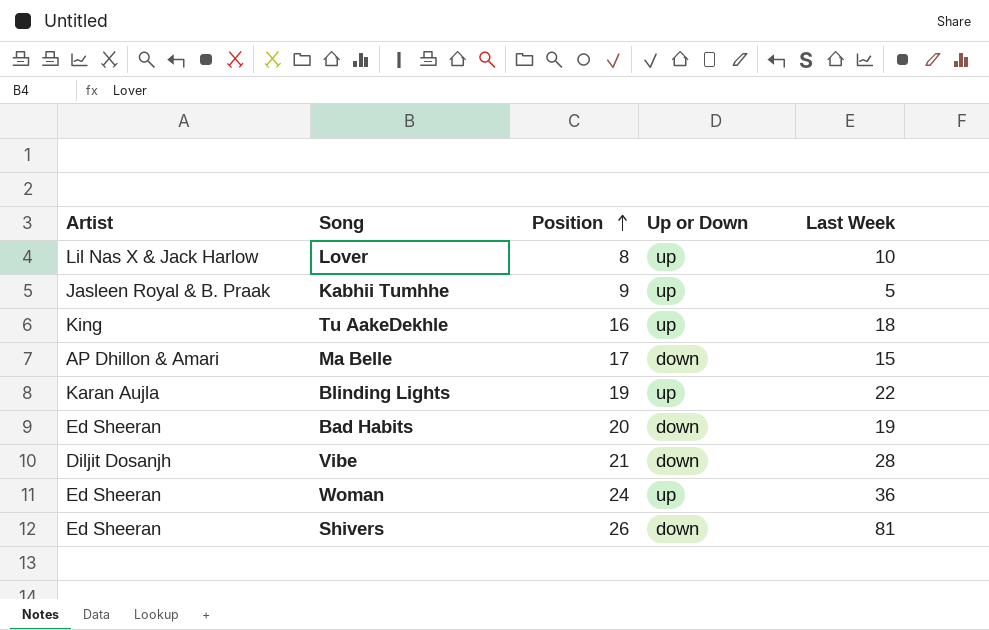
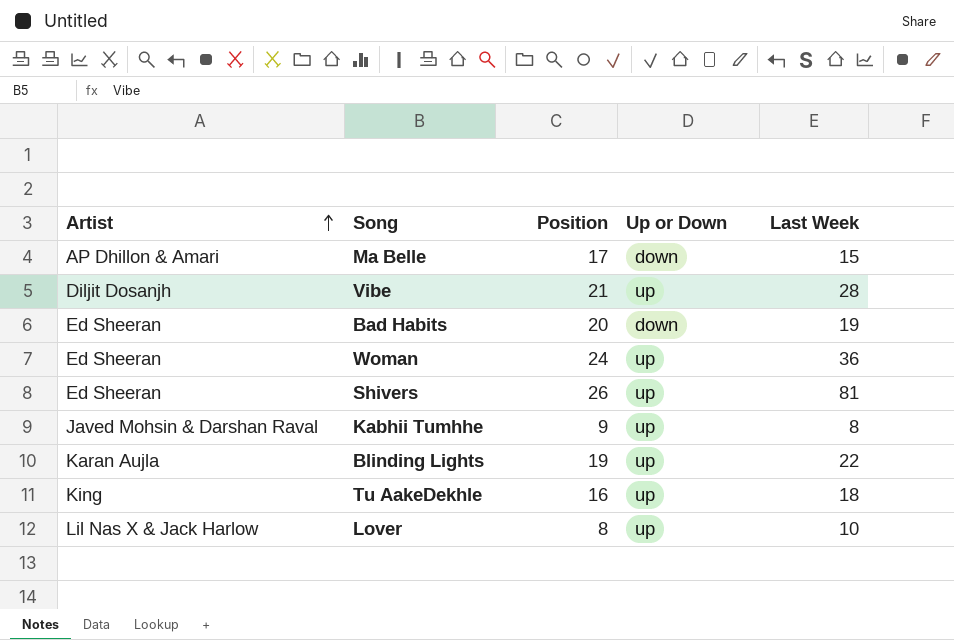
row order: Position ascending -> Artist ascending
Vibe | Up or Down: down -> up
Shivers | Up or Down: down -> up
Kabhii Tumhhe | Artist: Jasleen Royal & B. Praak -> Javed Mohsin & Darshan Raval
Kabhii Tumhhe | Last Week: 5 -> 8

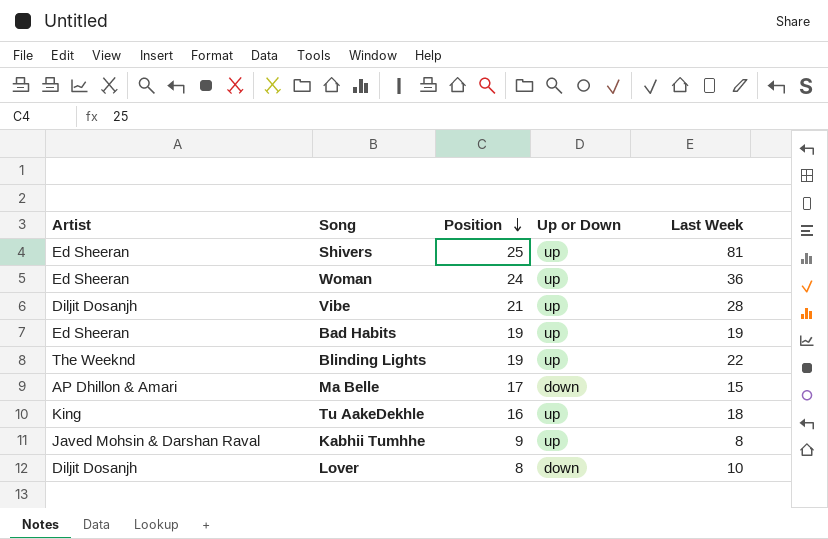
row order: Artist ascending -> Position descending
Shivers | Position: 26 -> 25
Bad Habits | Position: 20 -> 19
Bad Habits | Up or Down: down -> up
Blinding Lights | Artist: Karan Aujla -> The Weeknd
Lover | Artist: Lil Nas X & Jack Harlow -> Diljit Dosanjh
Lover | Up or Down: up -> down

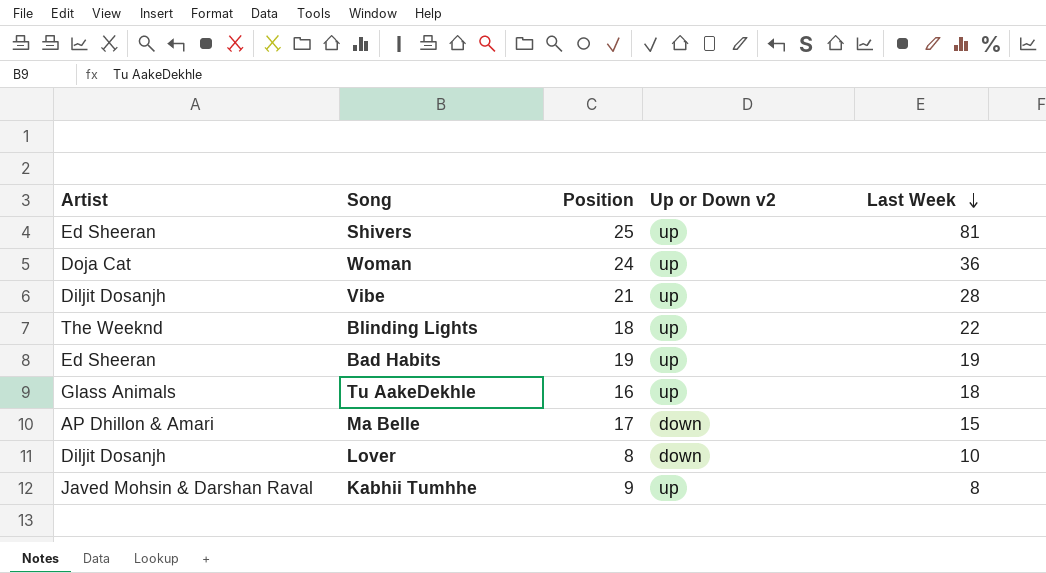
row order: Position descending -> Last Week descending
column name: Up or Down -> Up or Down v2
Woman | Artist: Ed Sheeran -> Doja Cat
Blinding Lights | Position: 19 -> 18
Tu AakeDekhle | Artist: King -> Glass Animals

